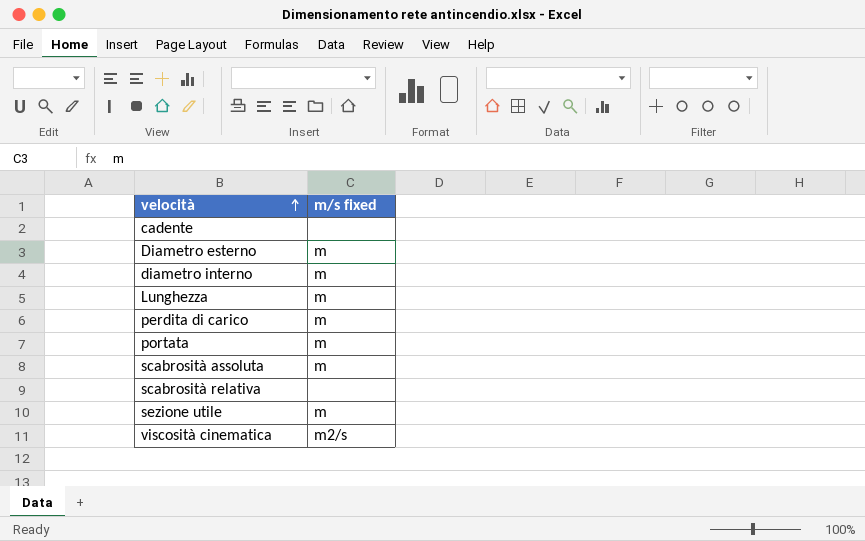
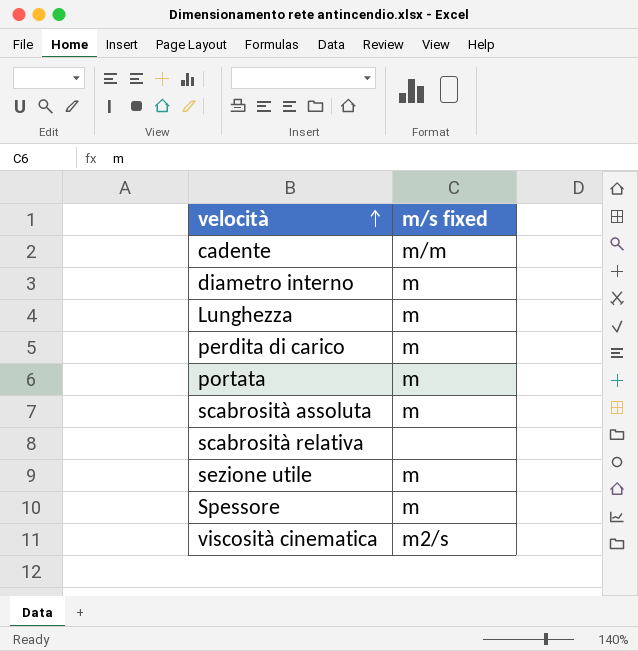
row Diametro esterno: m -> none
cadente | m/s fixed: none -> m/m
row Spessore: none -> m

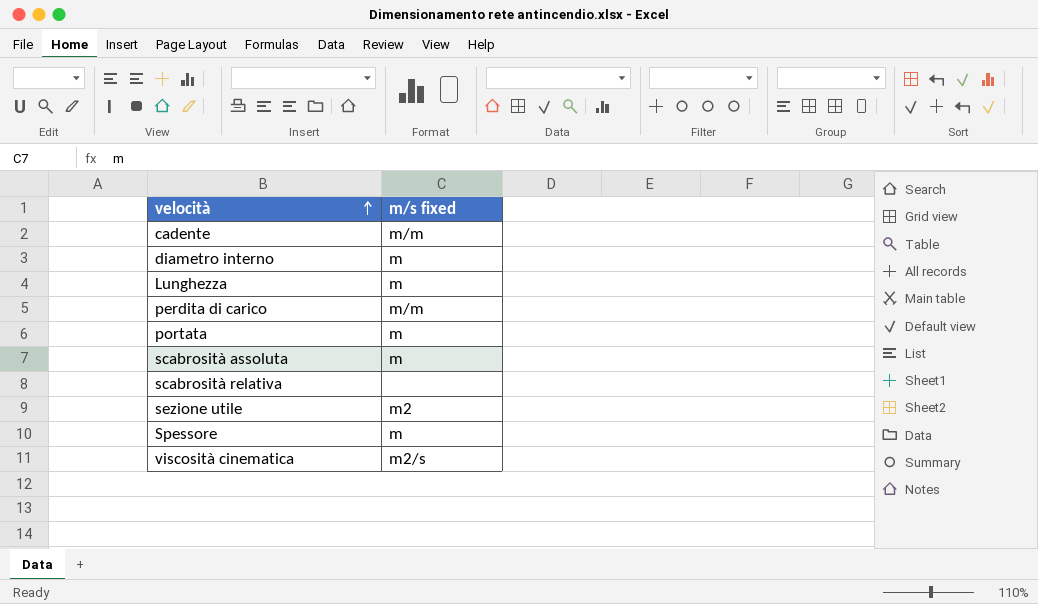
perdita di carico | m/s fixed: m -> m/m
sezione utile | m/s fixed: m -> m2

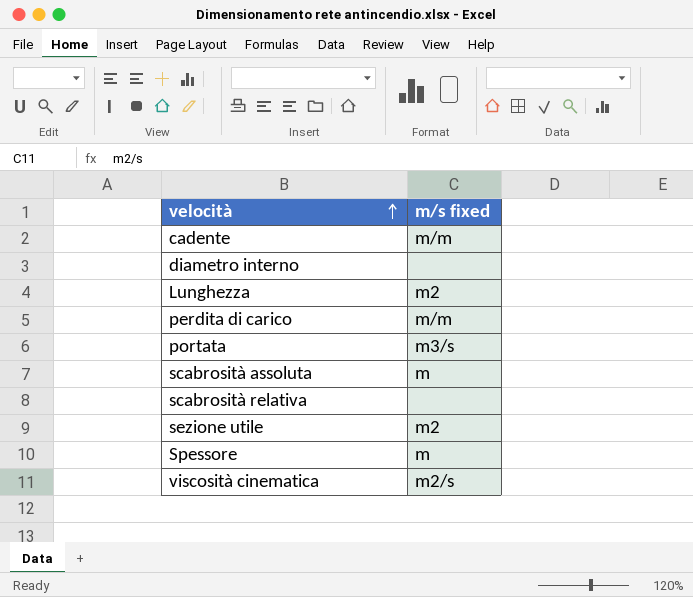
diametro interno | m/s fixed: m -> none
Lunghezza | m/s fixed: m -> m2
portata | m/s fixed: m -> m3/s

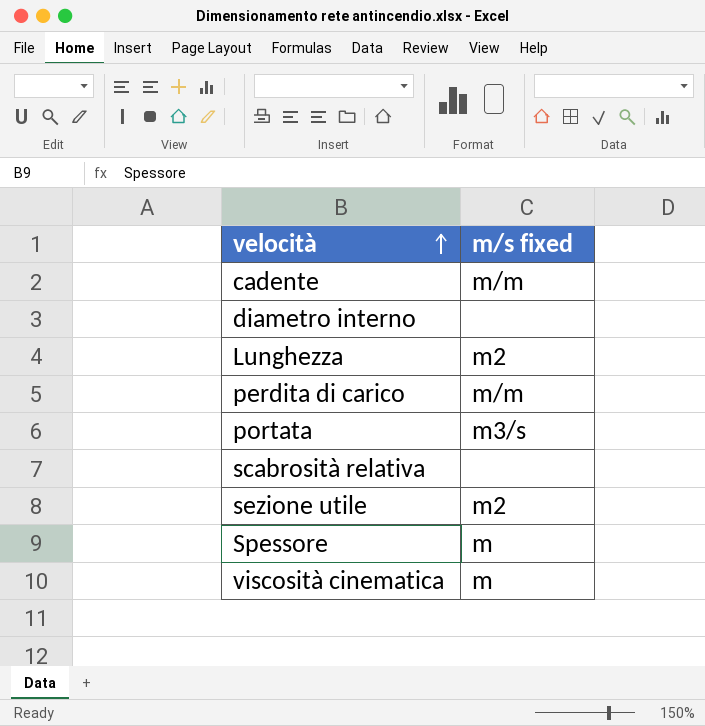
row scabrosità assoluta: m -> none
viscosità cinematica | m/s fixed: m2/s -> m

